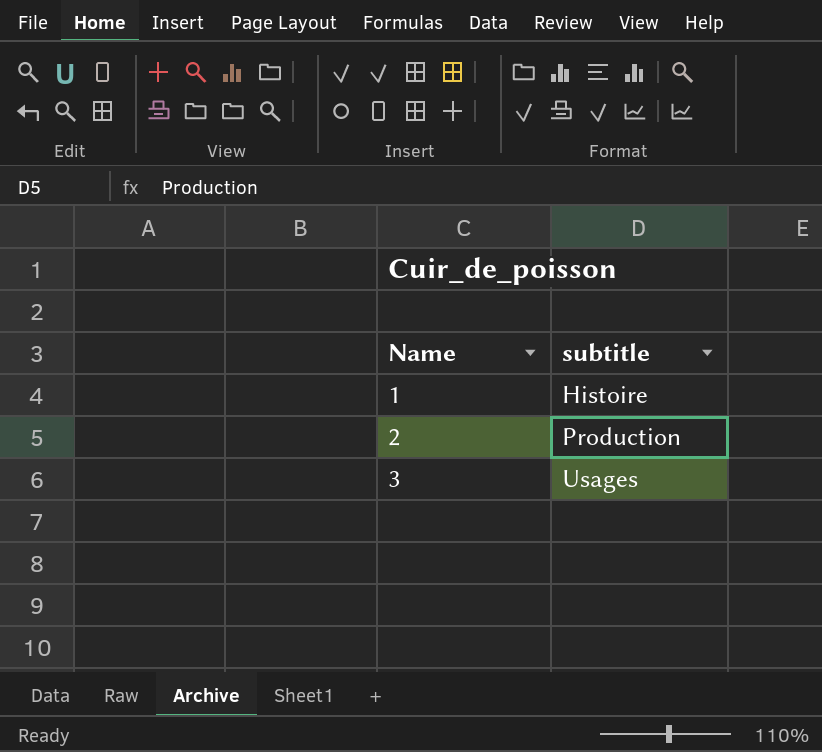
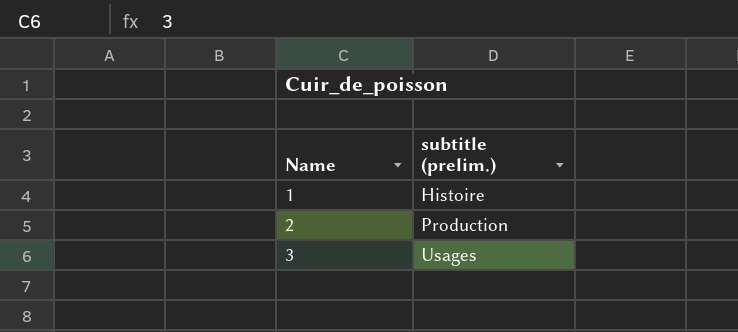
column name: subtitle -> subtitle (prelim.)

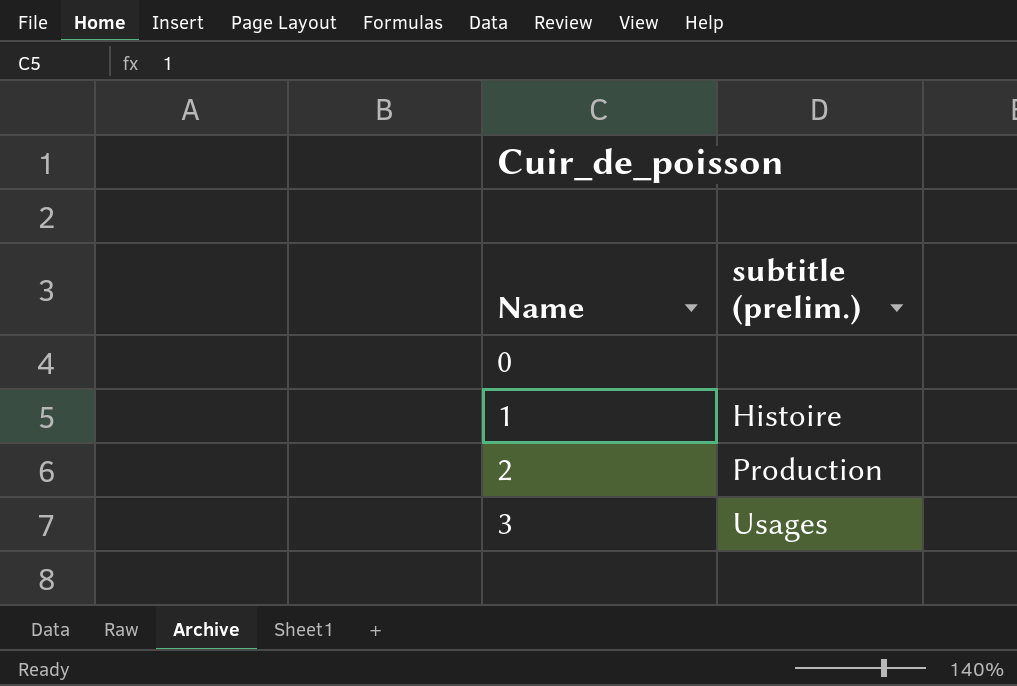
row 0: none -> none

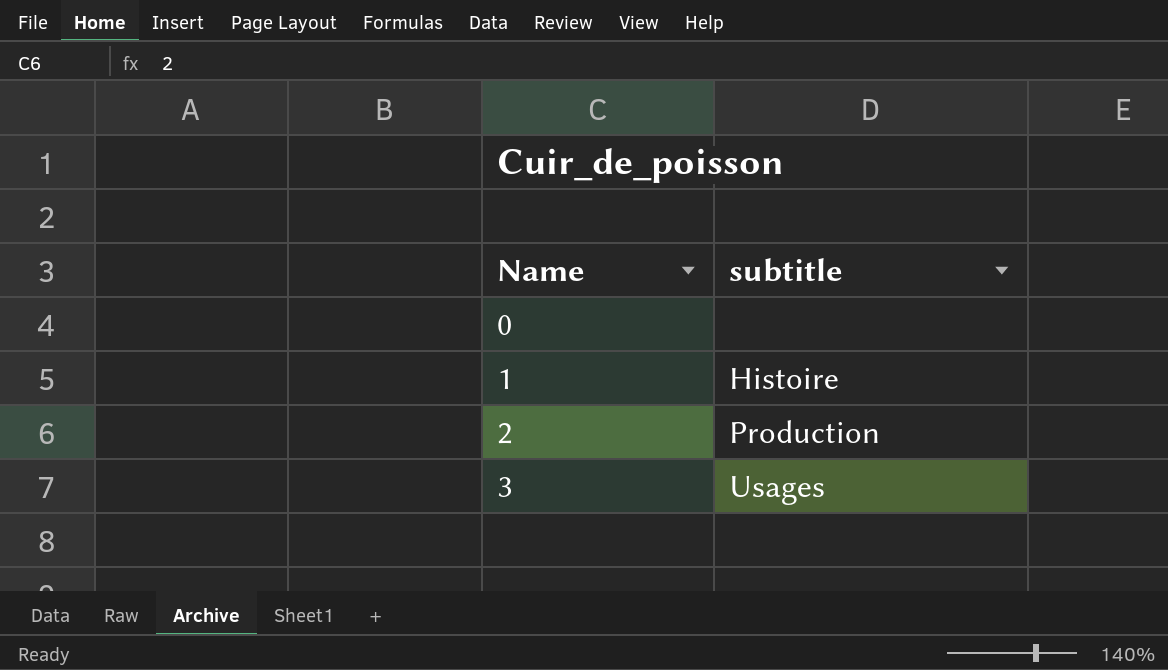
column name: subtitle (prelim.) -> subtitle

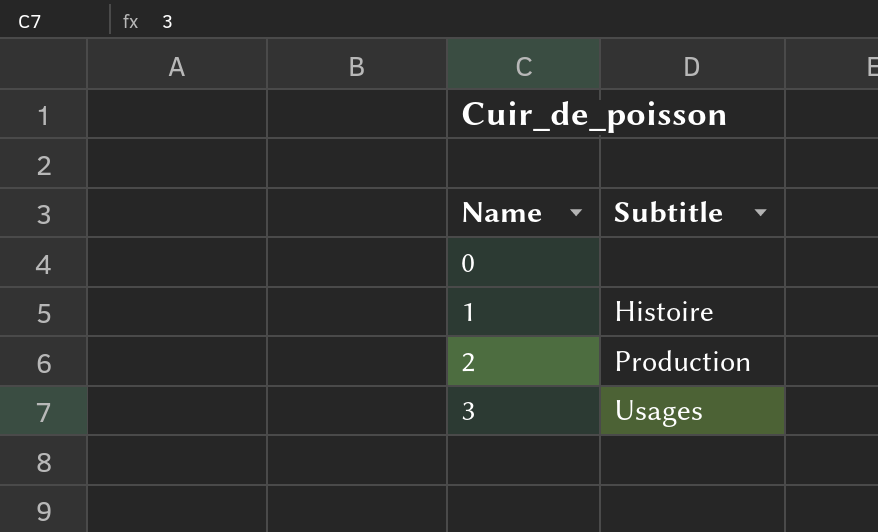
column name: subtitle -> Subtitle

